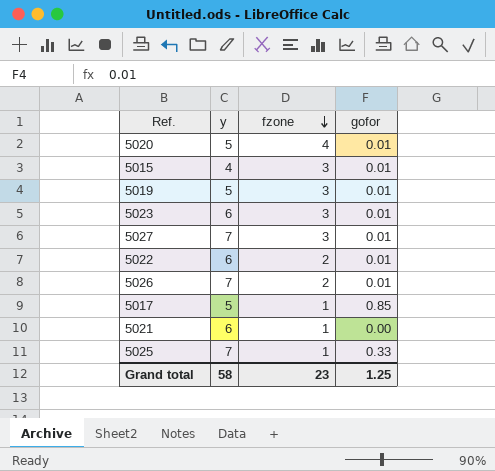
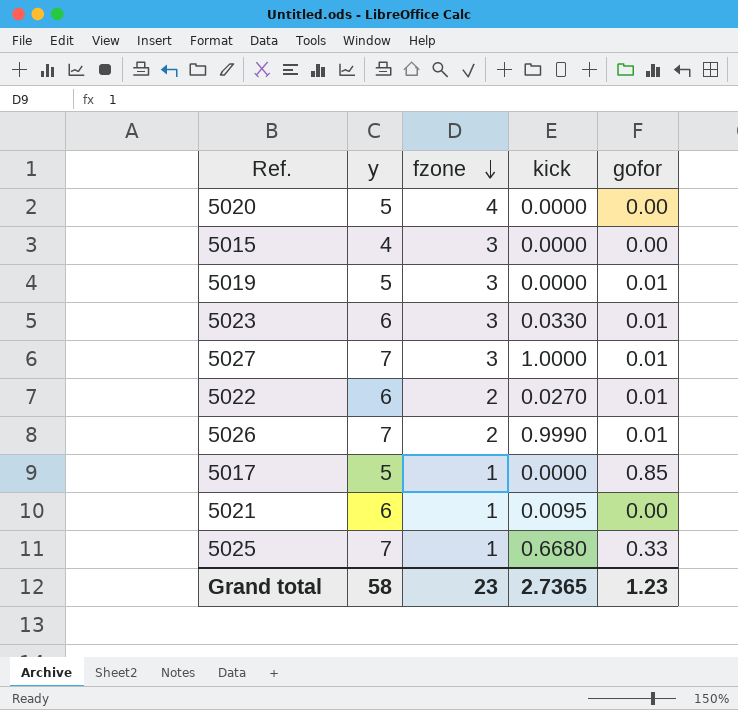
column kick | position: none -> 4
5020 | gofor: 0.01 -> 0.00
5015 | gofor: 0.01 -> 0.00
Grand total | gofor: 1.25 -> 1.23

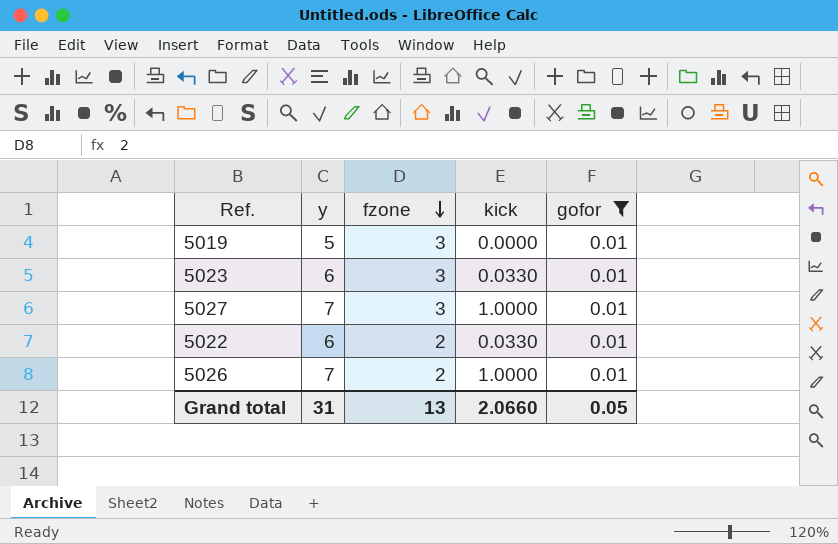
filter: none -> gofor = 0.01
5022 | kick: 0.0270 -> 0.0330
5026 | kick: 0.9990 -> 1.0000
Grand total | y: 58 -> 31
Grand total | fzone: 23 -> 13
Grand total | kick: 2.7365 -> 2.0660
Grand total | gofor: 1.23 -> 0.05

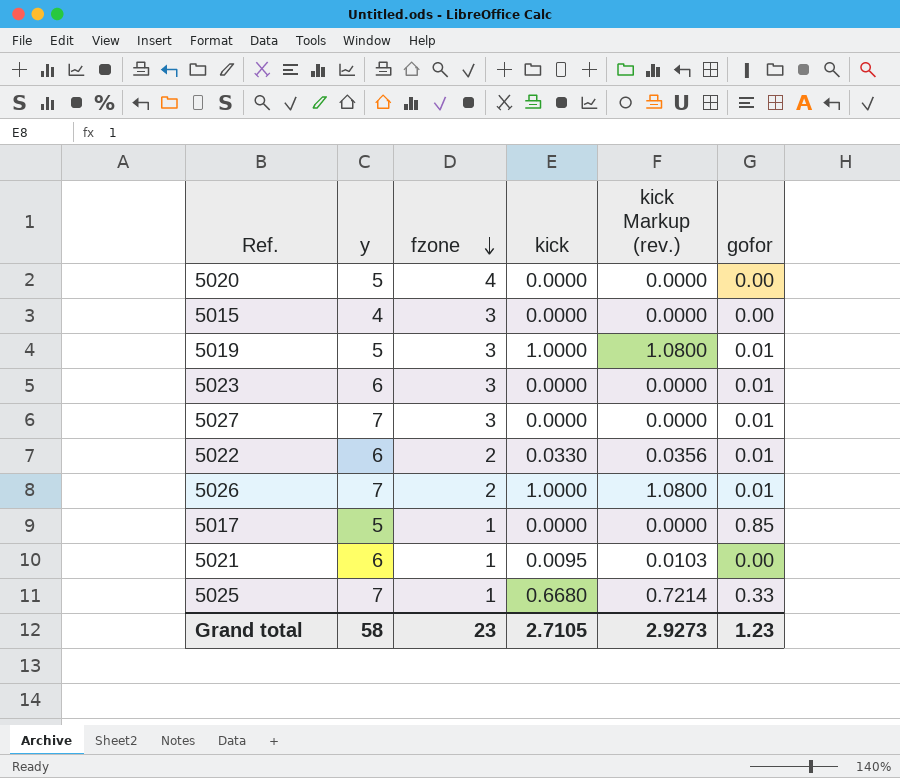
filter: gofor = 0.01 -> none
column kick Markup (rev.) | formula: none -> [kick] * 1.08
5019 | kick: 0.0000 -> 1.0000
5023 | kick: 0.0330 -> 0.0000
5027 | kick: 1.0000 -> 0.0000
Grand total | y: 31 -> 58
Grand total | fzone: 13 -> 23
Grand total | kick: 2.0660 -> 2.7105
Grand total | gofor: 0.05 -> 1.23

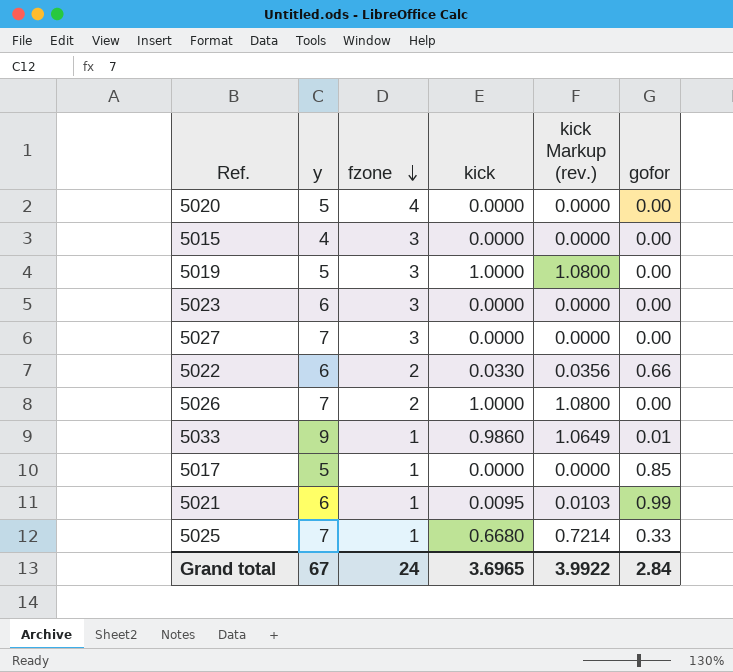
5019 | gofor: 0.01 -> 0.00
5023 | gofor: 0.01 -> 0.00
5027 | gofor: 0.01 -> 0.00
5022 | gofor: 0.01 -> 0.66
5026 | gofor: 0.01 -> 0.00
row 5033: none -> 9 | 1 | 0.9860 | 1.0649 | 0.01
5021 | gofor: 0.00 -> 0.99
Grand total | y: 58 -> 67
Grand total | fzone: 23 -> 24
Grand total | kick: 2.7105 -> 3.6965
Grand total | kick Markup (rev.): 2.9273 -> 3.9922
Grand total | gofor: 1.23 -> 2.84

